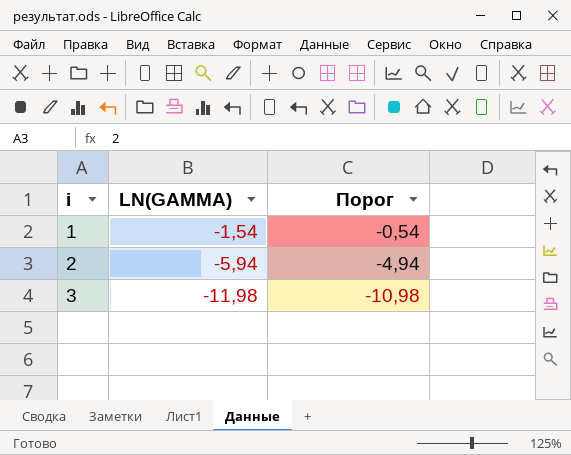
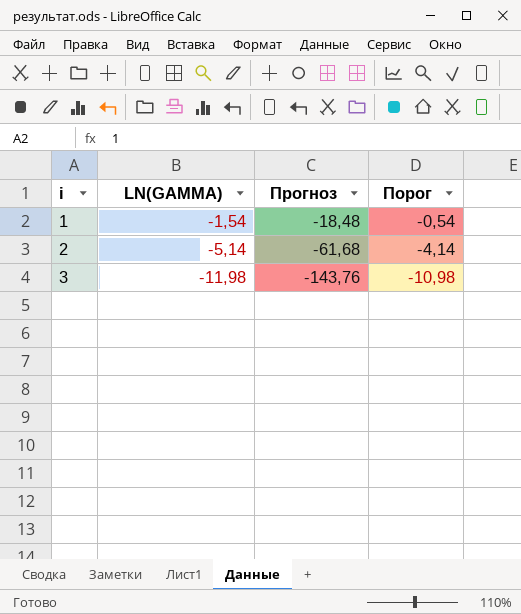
column Прогноз | formula: none -> [LN(GAMMA)] * 12
2 | LN(GAMMA): -5,94 -> -5,14
2 | Порог: -4,94 -> -4,14

